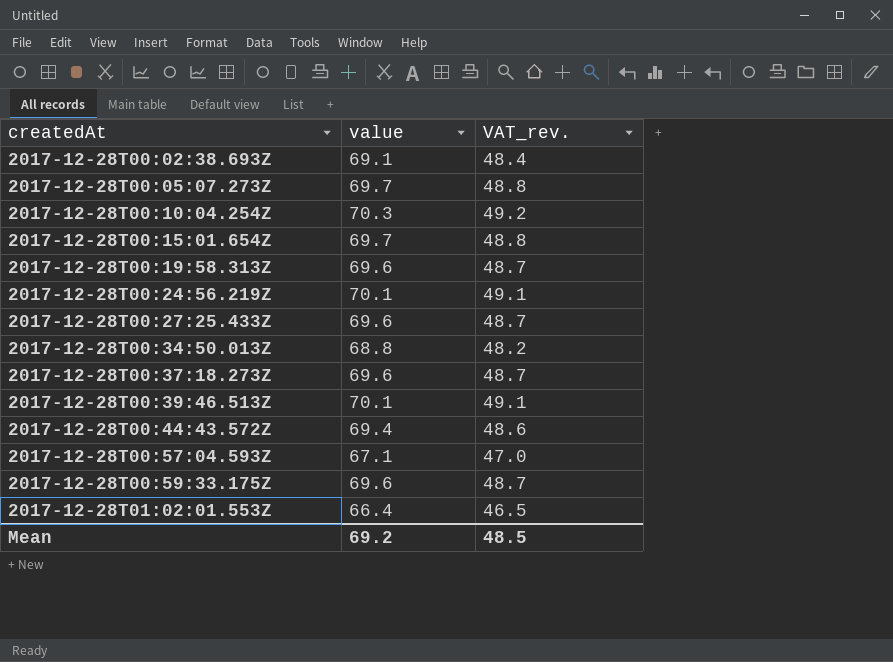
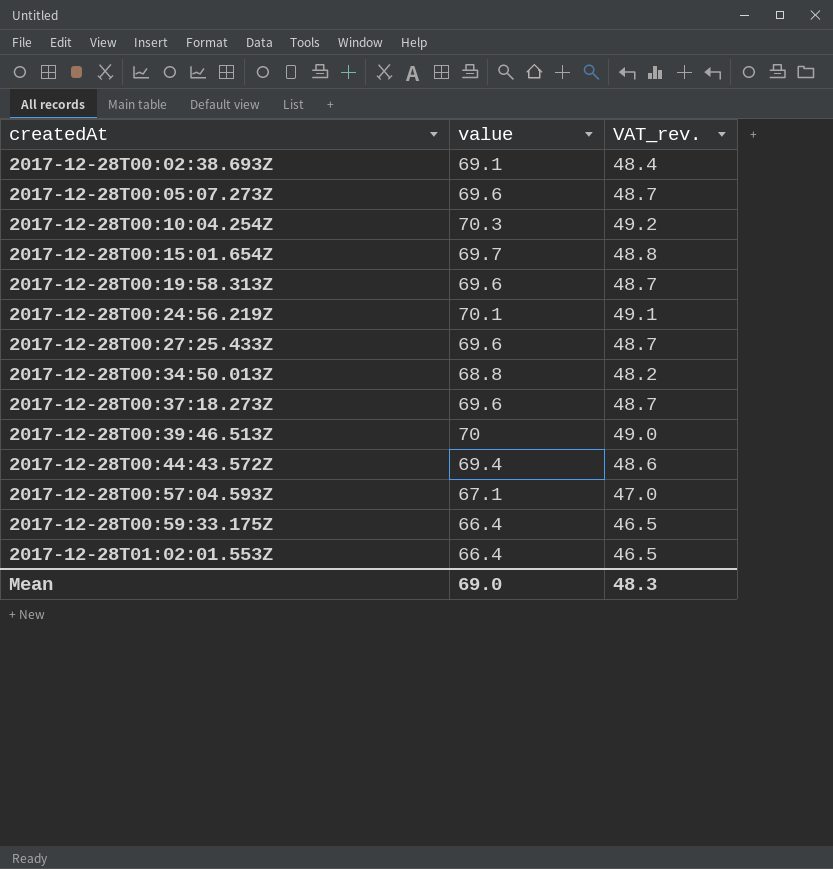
2017-12-28T00:05:07.273Z | value: 69.7 -> 69.6
2017-12-28T00:05:07.273Z | VAT_rev.: 48.8 -> 48.7
2017-12-28T00:39:46.513Z | value: 70.1 -> 70
2017-12-28T00:39:46.513Z | VAT_rev.: 49.1 -> 49.0
2017-12-28T00:59:33.175Z | value: 69.6 -> 66.4
2017-12-28T00:59:33.175Z | VAT_rev.: 48.7 -> 46.5
Mean | value: 69.2 -> 69.0
Mean | VAT_rev.: 48.5 -> 48.3

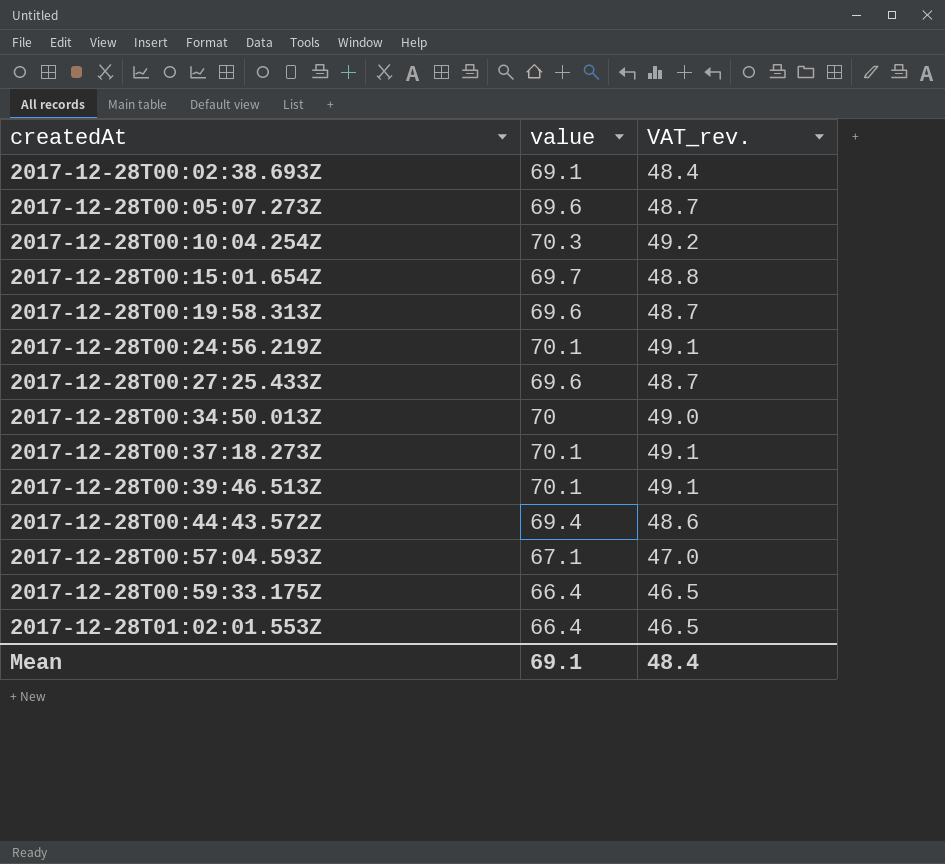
2017-12-28T00:34:50.013Z | value: 68.8 -> 70
2017-12-28T00:34:50.013Z | VAT_rev.: 48.2 -> 49.0
2017-12-28T00:37:18.273Z | value: 69.6 -> 70.1
2017-12-28T00:37:18.273Z | VAT_rev.: 48.7 -> 49.1
2017-12-28T00:39:46.513Z | value: 70 -> 70.1
2017-12-28T00:39:46.513Z | VAT_rev.: 49.0 -> 49.1
Mean | value: 69.0 -> 69.1
Mean | VAT_rev.: 48.3 -> 48.4

